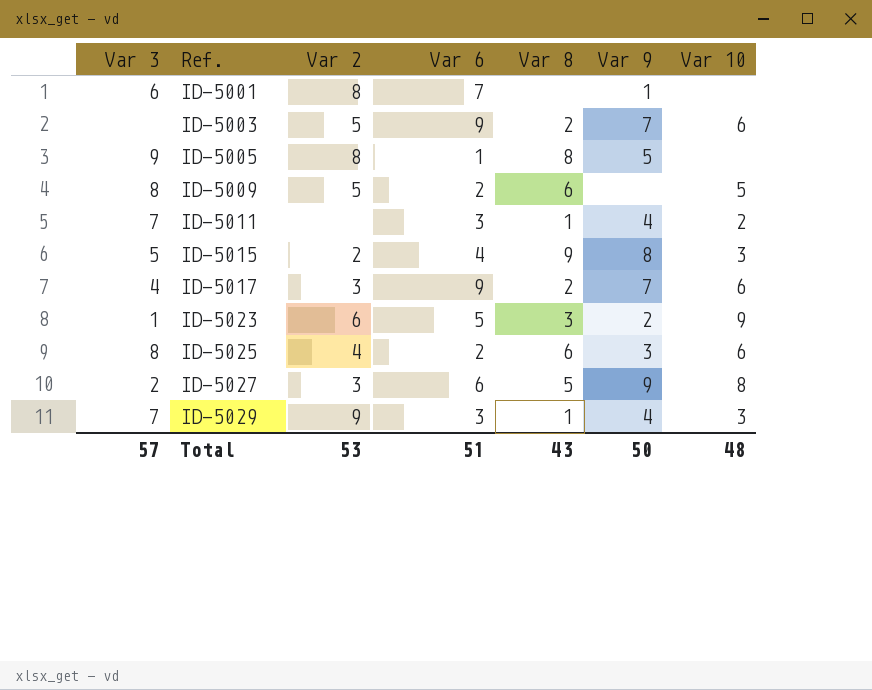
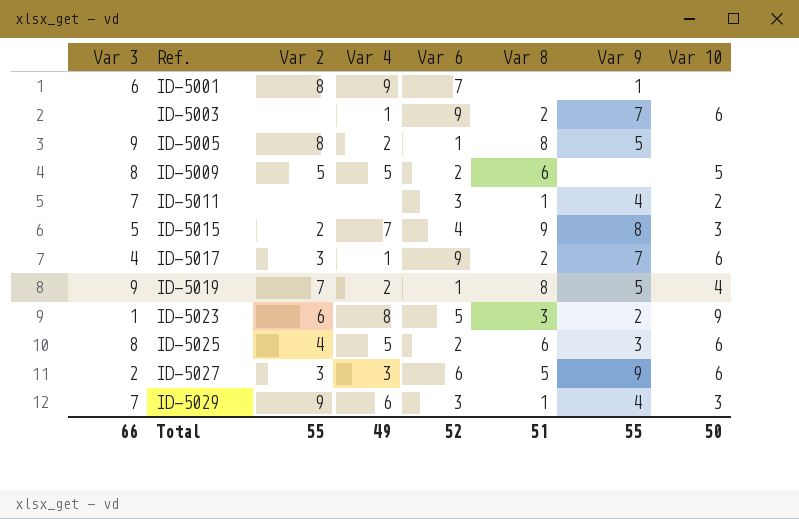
column Var 4 | position: none -> 4
ID-5003 | Var 2: 5 -> none
row ID-5019: none -> 9 | 7 | 2 | 1 | 8 | 5 | 4
ID-5027 | Var 10: 8 -> 6
Total | Var 3: 57 -> 66
Total | Var 2: 53 -> 55
Total | Var 6: 51 -> 52
Total | Var 8: 43 -> 51
Total | Var 9: 50 -> 55
Total | Var 10: 48 -> 50

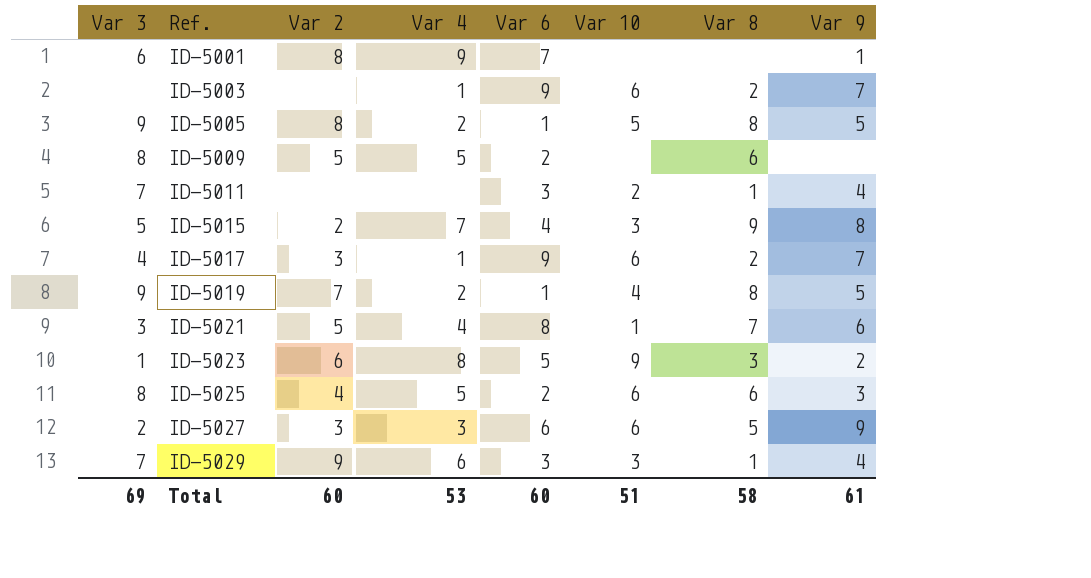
column Var 10 | position: 8 -> 6
ID-5005 | Var 10: none -> 5
ID-5009 | Var 10: 5 -> none
row ID-5021: none -> 3 | 5 | 4 | 8 | 1 | 7 | 6
Total | Var 3: 66 -> 69
Total | Var 2: 55 -> 60
Total | Var 4: 49 -> 53
Total | Var 6: 52 -> 60
Total | Var 10: 50 -> 51
Total | Var 8: 51 -> 58
Total | Var 9: 55 -> 61

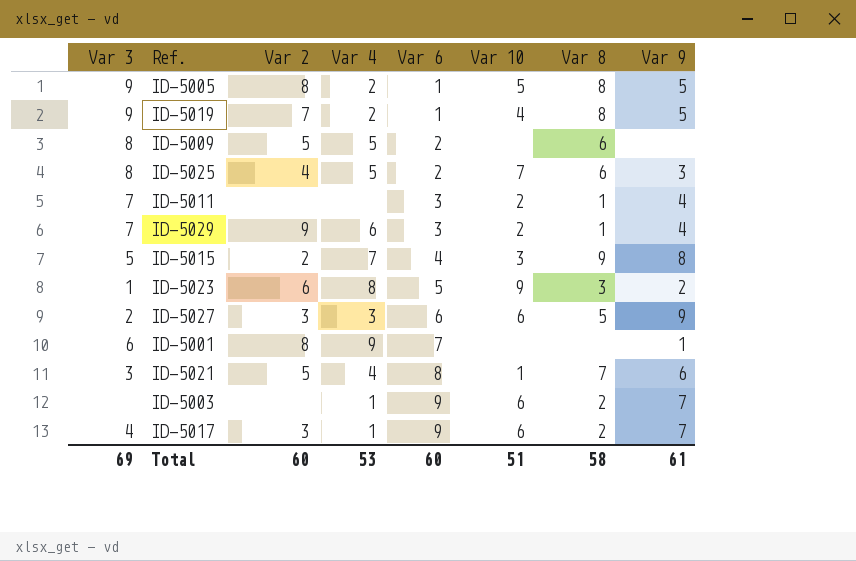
row order: Ref. ascending -> Var 6 ascending
ID-5025 | Var 10: 6 -> 7
ID-5029 | Var 10: 3 -> 2

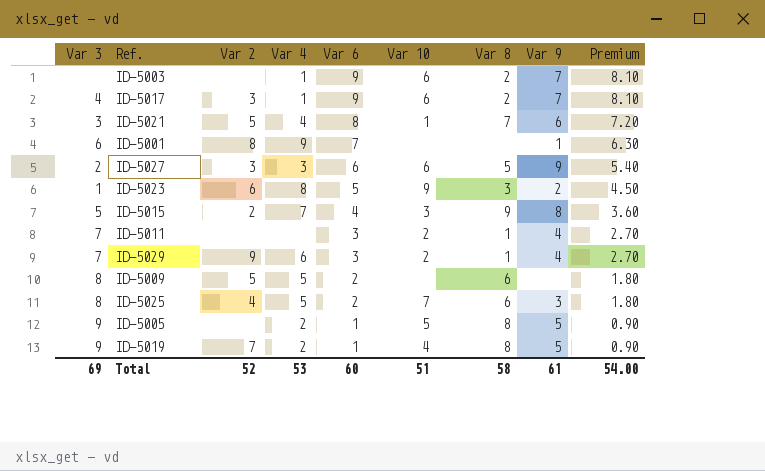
row order: Var 6 ascending -> Var 6 descending
column Premium | formula: none -> [Var 6] * 0.9
ID-5005 | Var 2: 8 -> none
Total | Var 2: 60 -> 52

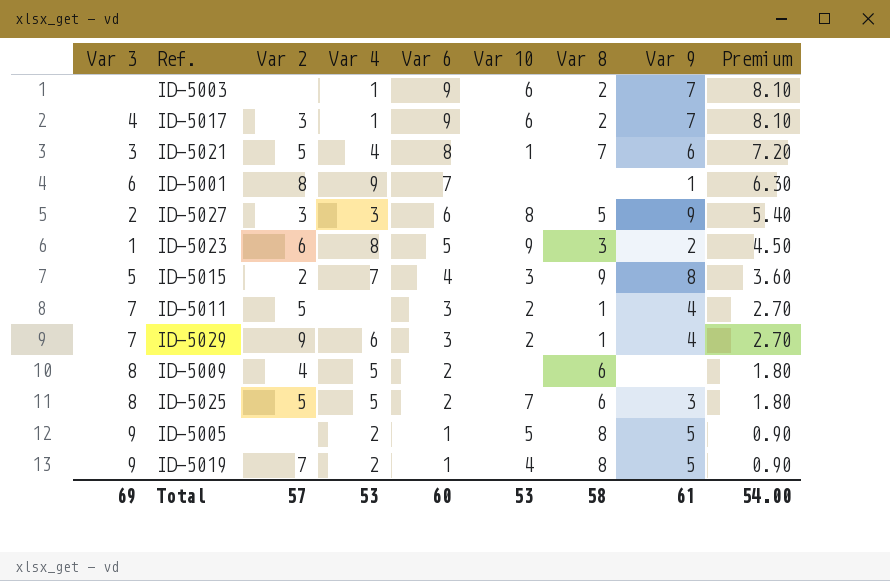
ID-5027 | Var 10: 6 -> 8
ID-5011 | Var 2: none -> 5
ID-5009 | Var 2: 5 -> 4
ID-5025 | Var 2: 4 -> 5
Total | Var 2: 52 -> 57
Total | Var 10: 51 -> 53

